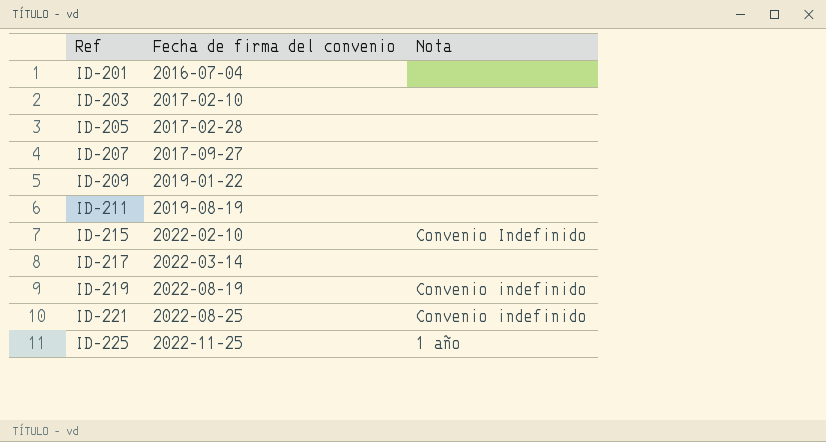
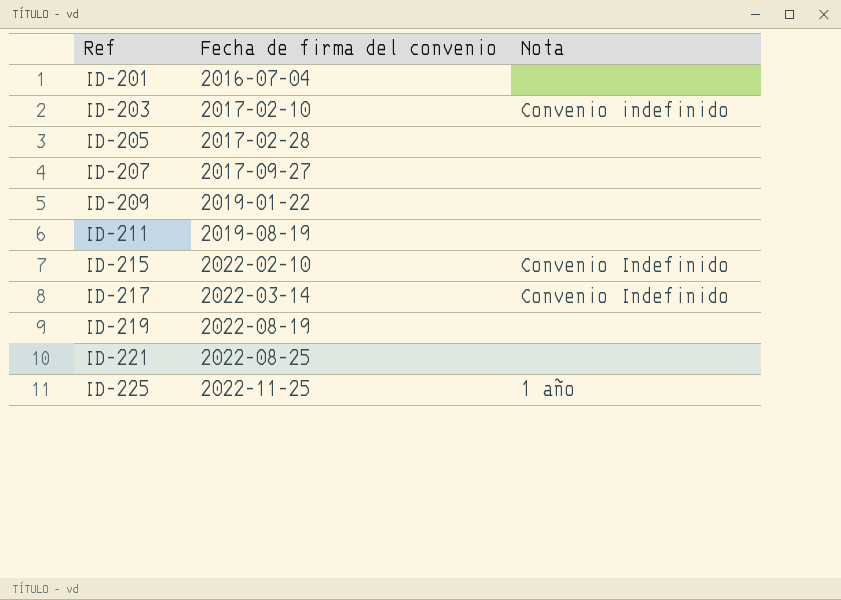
ID-203 | Nota: none -> Convenio indefinido
ID-217 | Nota: none -> Convenio Indefinido
ID-219 | Nota: Convenio indefinido -> none
ID-221 | Nota: Convenio indefinido -> none

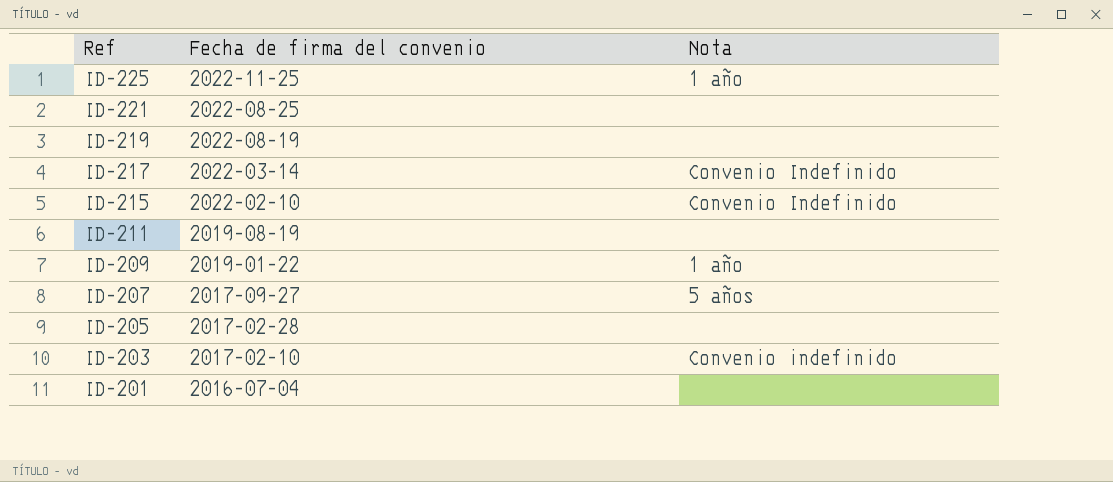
row order: Ref ascending -> Ref descending
ID-209 | Nota: none -> 1 año
ID-207 | Nota: none -> 5 años

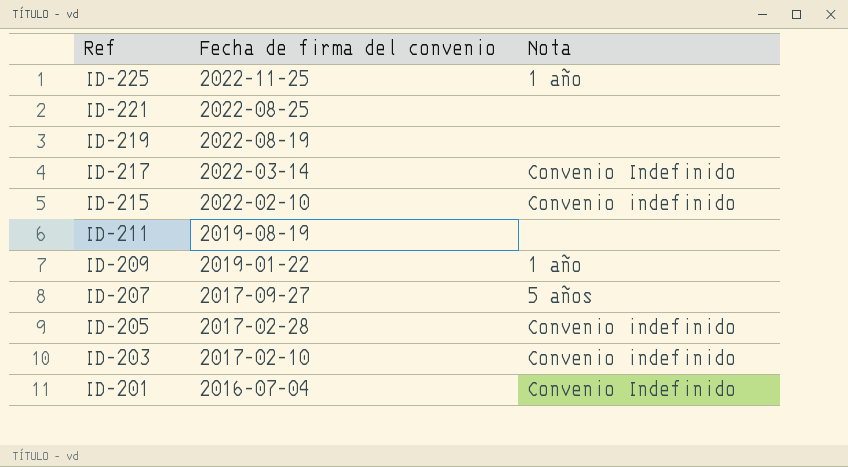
ID-215 | Nota: Convenio Indefinido -> Convenio indefinido
ID-205 | Nota: none -> Convenio indefinido
ID-201 | Nota: none -> Convenio Indefinido

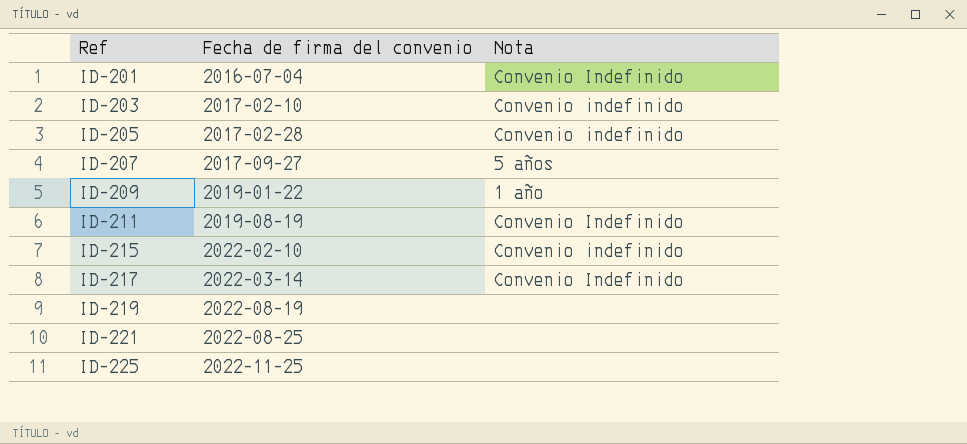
row order: Ref descending -> Ref ascending
ID-211 | Nota: none -> Convenio Indefinido
ID-225 | Nota: 1 año -> none

